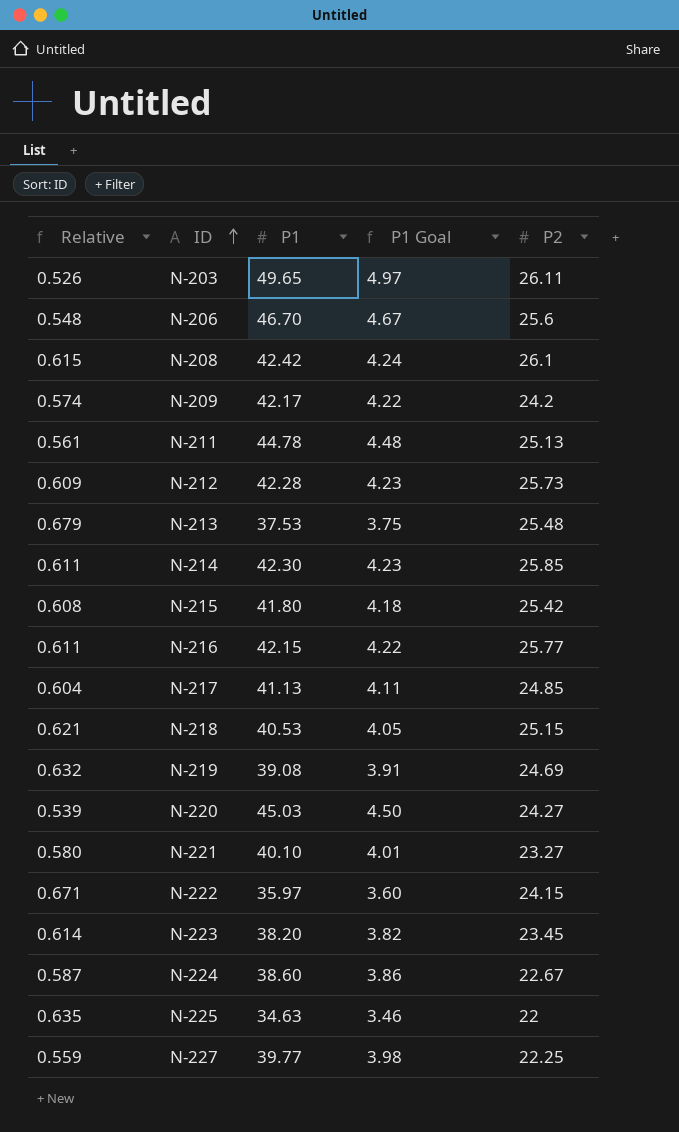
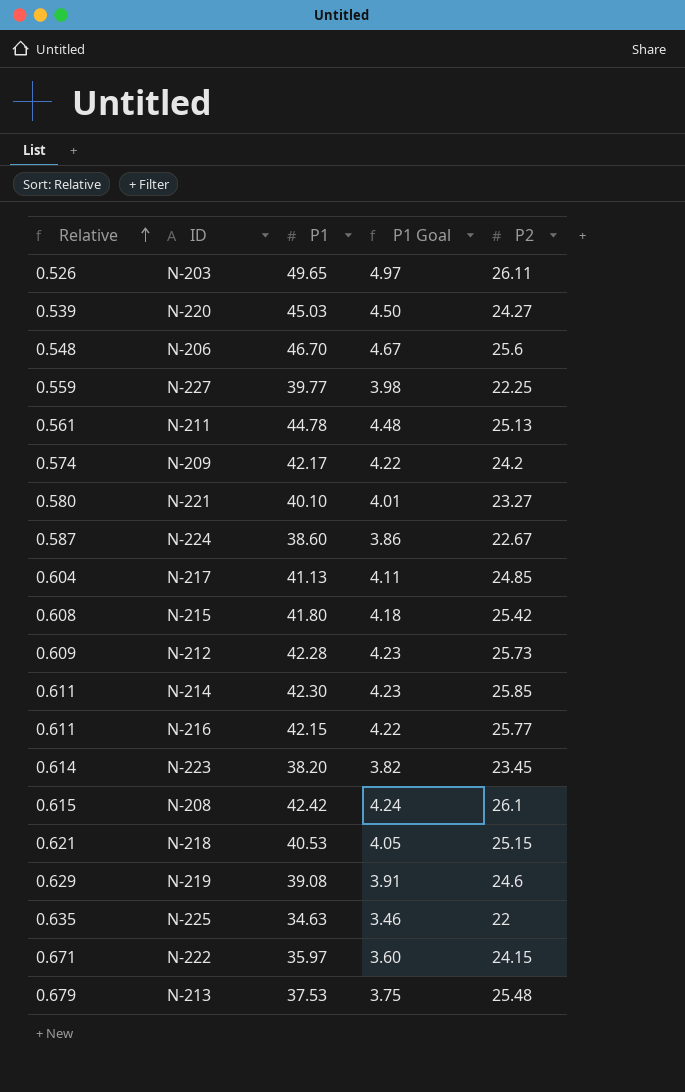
row order: ID ascending -> Relative ascending
N-219 | Relative: 0.632 -> 0.629
N-219 | P2: 24.69 -> 24.6

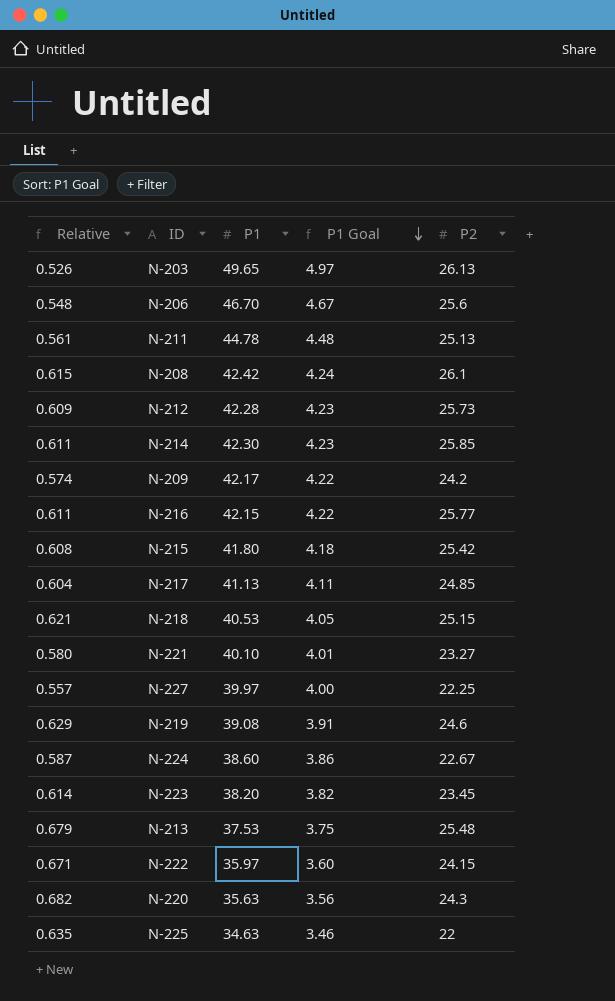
row order: Relative ascending -> P1 Goal descending
N-203 | P2: 26.11 -> 26.13
N-227 | Relative: 0.559 -> 0.557
N-227 | P1: 39.77 -> 39.97
N-227 | P1 Goal: 3.98 -> 4.00
N-220 | Relative: 0.539 -> 0.682
N-220 | P1: 45.03 -> 35.63
N-220 | P1 Goal: 4.50 -> 3.56
N-220 | P2: 24.27 -> 24.3

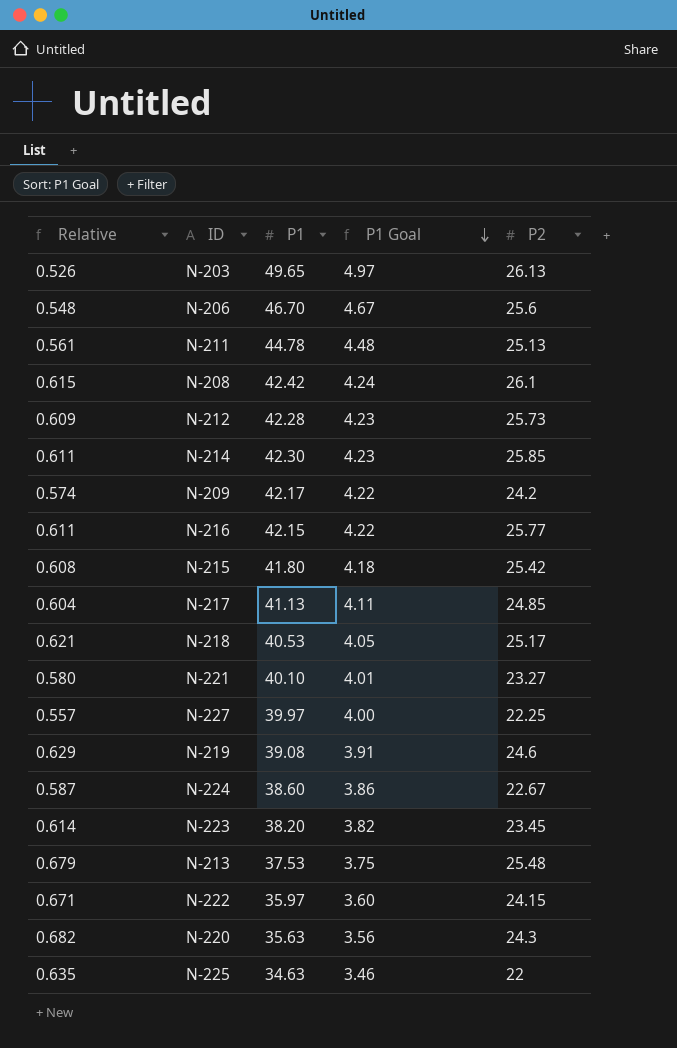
N-218 | P2: 25.15 -> 25.17

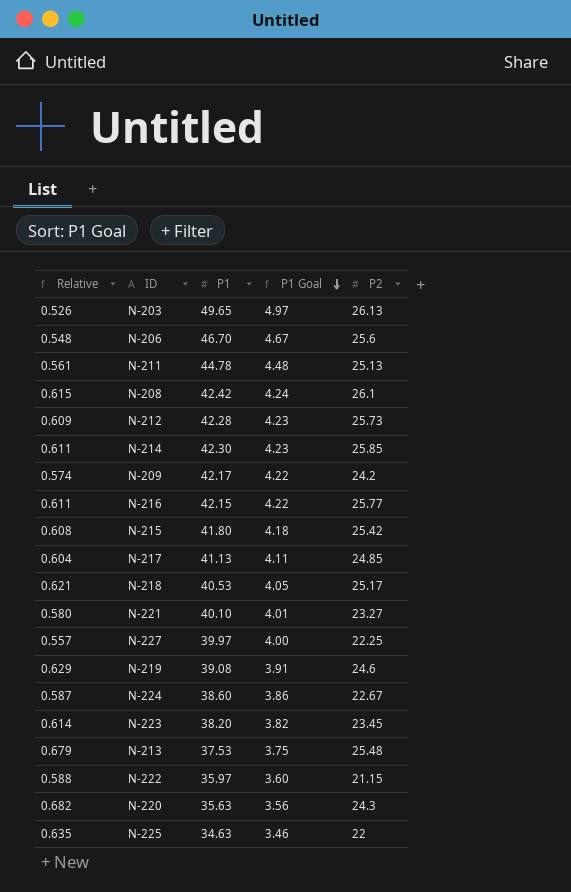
N-222 | Relative: 0.671 -> 0.588
N-222 | P2: 24.15 -> 21.15

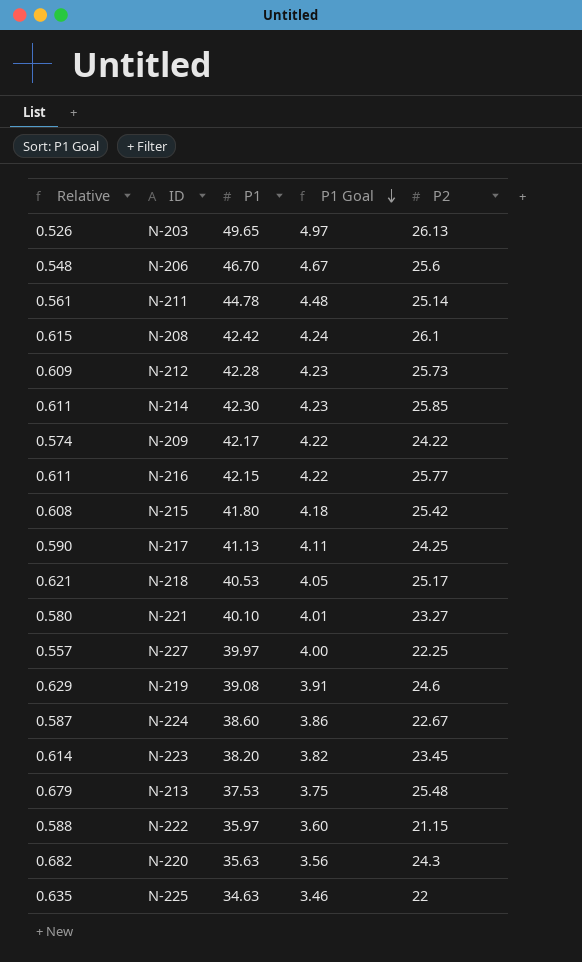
N-211 | P2: 25.13 -> 25.14
N-209 | P2: 24.2 -> 24.22
N-217 | Relative: 0.604 -> 0.590
N-217 | P2: 24.85 -> 24.25

